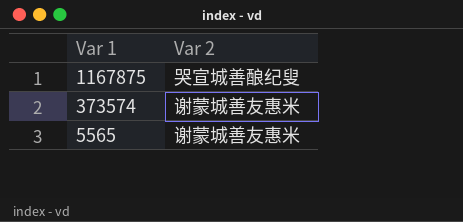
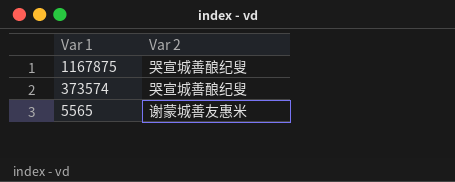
373574 | Var 2: 谢蒙城善友惠米 -> 哭宣城善酿纪叟

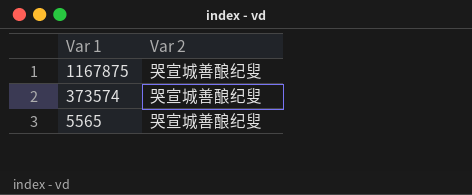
5565 | Var 2: 谢蒙城善友惠米 -> 哭宣城善酿纪叟

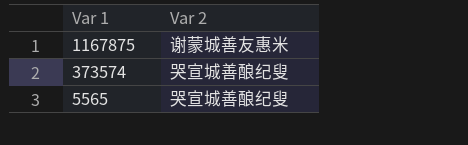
1167875 | Var 2: 哭宣城善酿纪叟 -> 谢蒙城善友惠米

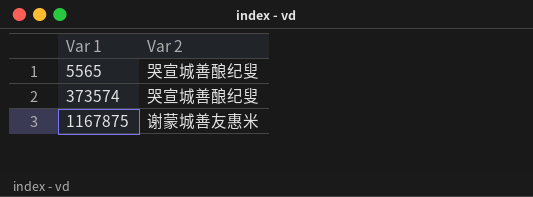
row order: Var 1 descending -> Var 1 ascending

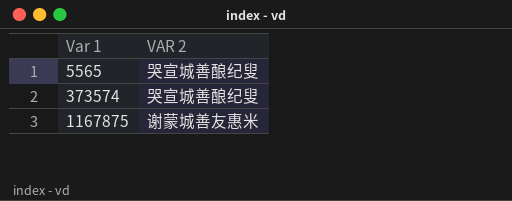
column name: Var 2 -> VAR 2

